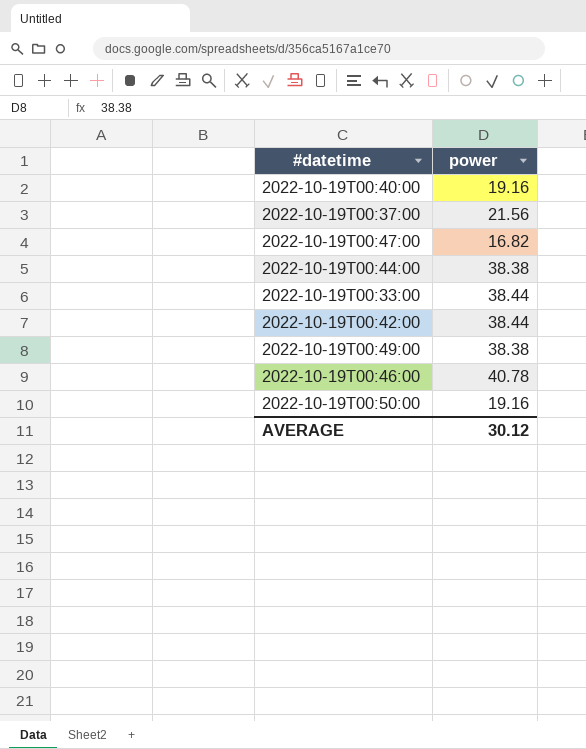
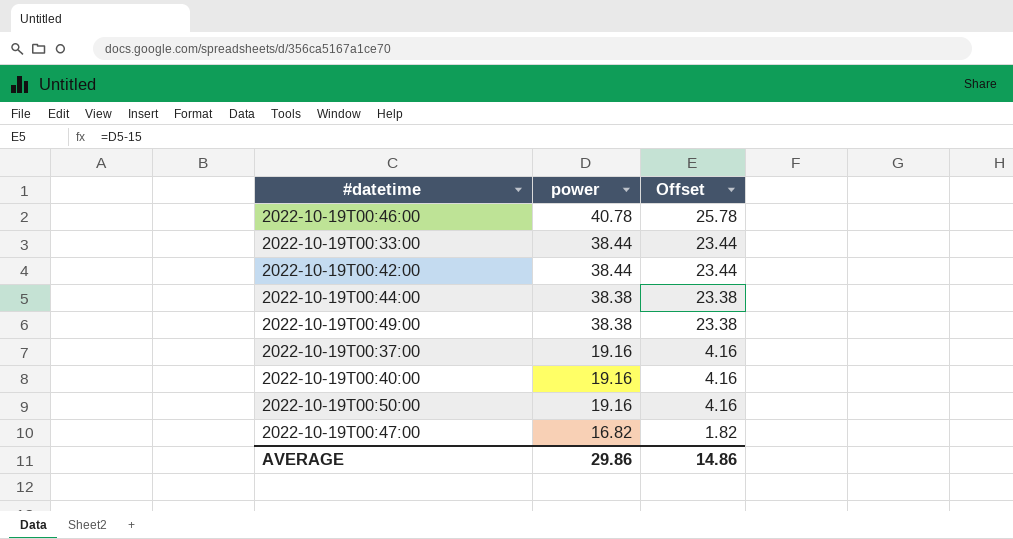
row order: none -> power descending
column Offset | formula: none -> [power] - 15
2022-10-19T00:37:00 | power: 21.56 -> 19.16
AVERAGE | power: 30.12 -> 29.86

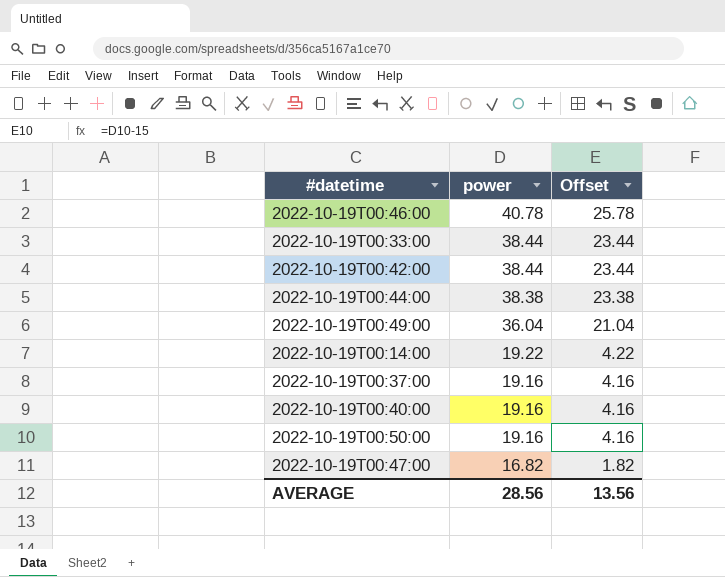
2022-10-19T00:49:00 | power: 38.38 -> 36.04
2022-10-19T00:49:00 | Offset: 23.38 -> 21.04
row 2022-10-19T00:14:00: none -> 19.22 | 4.22
AVERAGE | power: 29.86 -> 28.56
AVERAGE | Offset: 14.86 -> 13.56

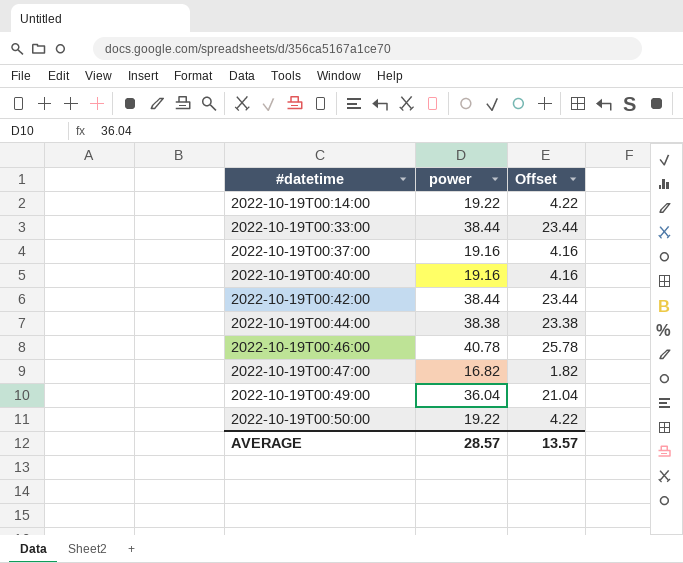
row order: power descending -> #datetime ascending
2022-10-19T00:50:00 | power: 19.16 -> 19.22
2022-10-19T00:50:00 | Offset: 4.16 -> 4.22
AVERAGE | power: 28.56 -> 28.57
AVERAGE | Offset: 13.56 -> 13.57

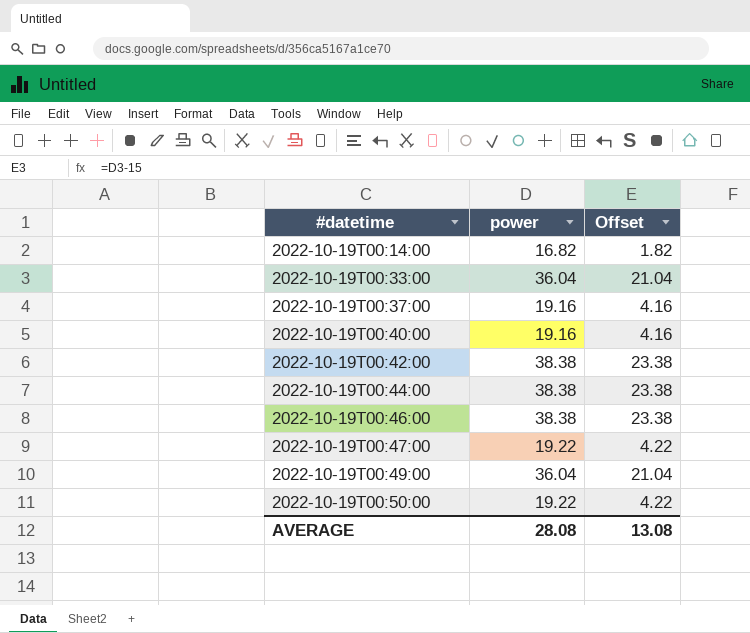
2022-10-19T00:14:00 | power: 19.22 -> 16.82
2022-10-19T00:14:00 | Offset: 4.22 -> 1.82
2022-10-19T00:33:00 | power: 38.44 -> 36.04
2022-10-19T00:33:00 | Offset: 23.44 -> 21.04
2022-10-19T00:42:00 | power: 38.44 -> 38.38
2022-10-19T00:42:00 | Offset: 23.44 -> 23.38
2022-10-19T00:46:00 | power: 40.78 -> 38.38
2022-10-19T00:46:00 | Offset: 25.78 -> 23.38
2022-10-19T00:47:00 | power: 16.82 -> 19.22
2022-10-19T00:47:00 | Offset: 1.82 -> 4.22
AVERAGE | power: 28.57 -> 28.08
AVERAGE | Offset: 13.57 -> 13.08

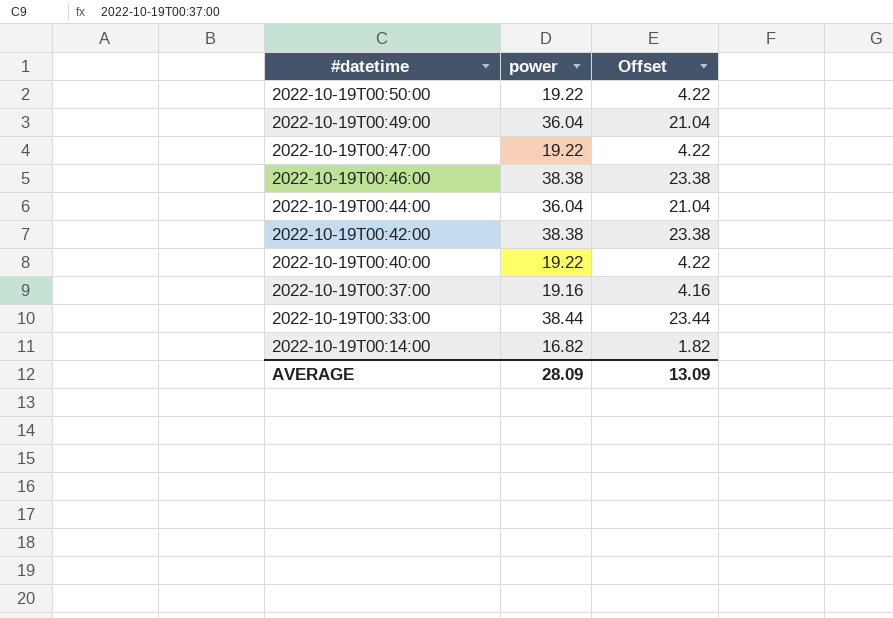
row order: #datetime ascending -> #datetime descending
2022-10-19T00:44:00 | power: 38.38 -> 36.04
2022-10-19T00:44:00 | Offset: 23.38 -> 21.04
2022-10-19T00:40:00 | power: 19.16 -> 19.22
2022-10-19T00:40:00 | Offset: 4.16 -> 4.22
2022-10-19T00:33:00 | power: 36.04 -> 38.44
2022-10-19T00:33:00 | Offset: 21.04 -> 23.44
AVERAGE | power: 28.08 -> 28.09
AVERAGE | Offset: 13.08 -> 13.09

